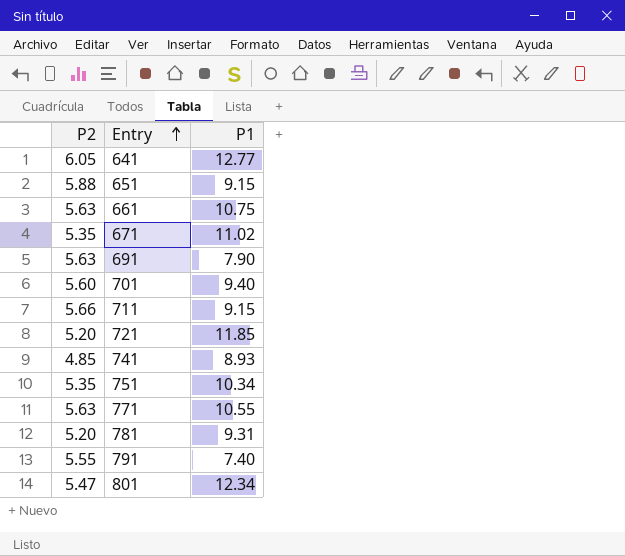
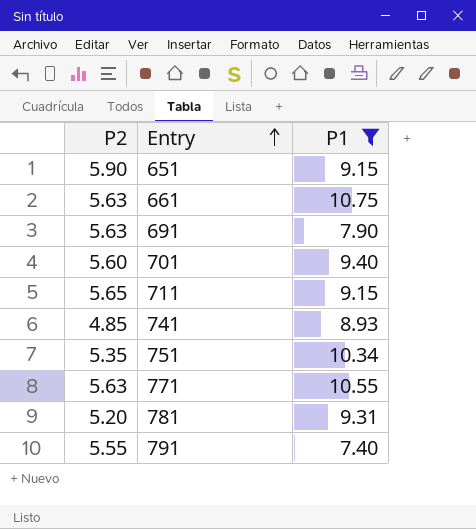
filter: none -> P1 <= 10.75
651 | P2: 5.88 -> 5.90
711 | P2: 5.66 -> 5.65

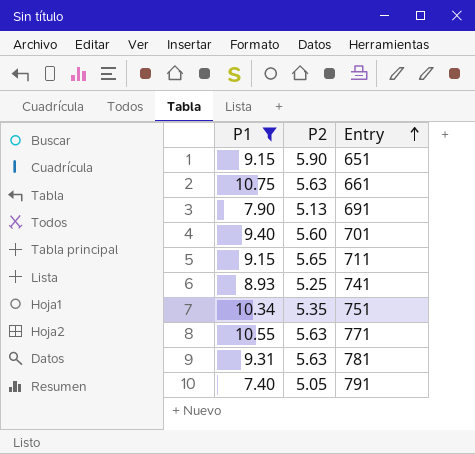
column P1 | position: 3 -> 1
691 | P2: 5.63 -> 5.13
741 | P2: 4.85 -> 5.25
781 | P2: 5.20 -> 5.63
791 | P2: 5.55 -> 5.05

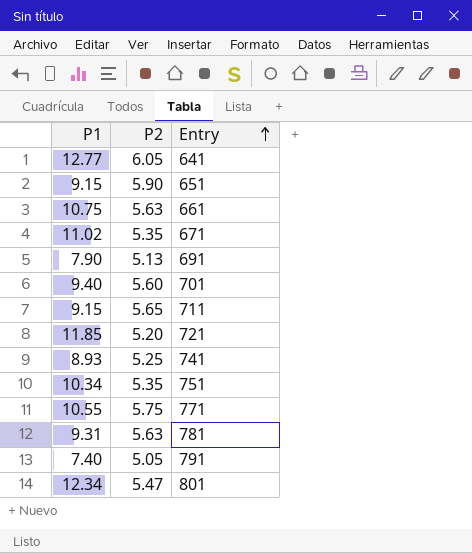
filter: P1 <= 10.75 -> none
771 | P2: 5.63 -> 5.75

